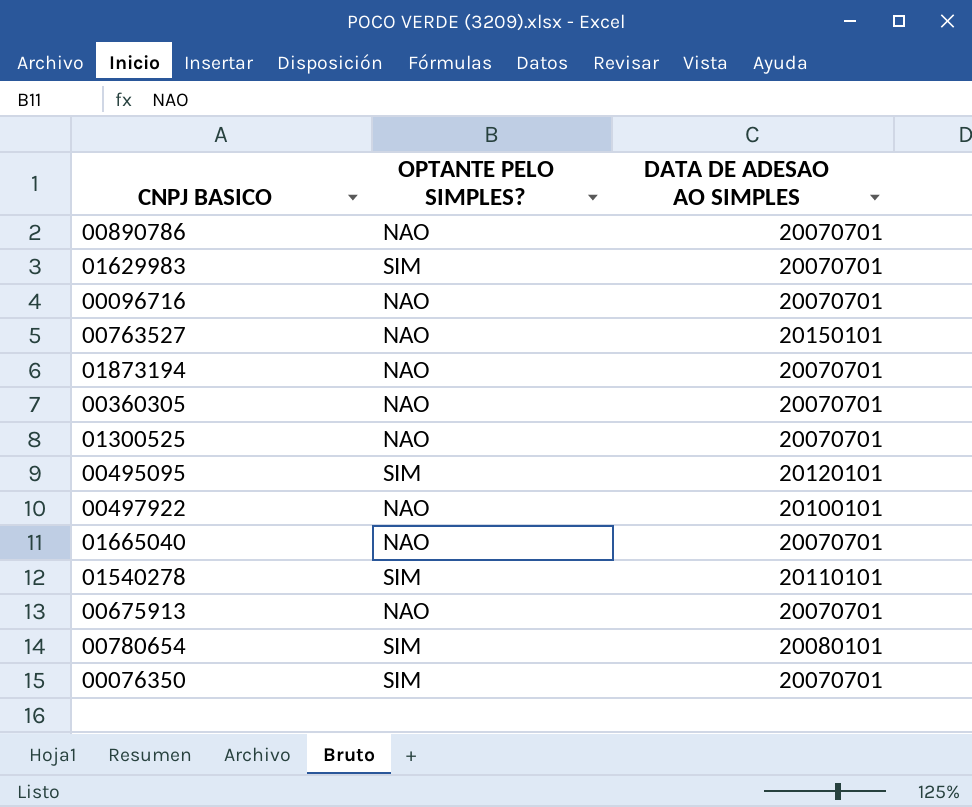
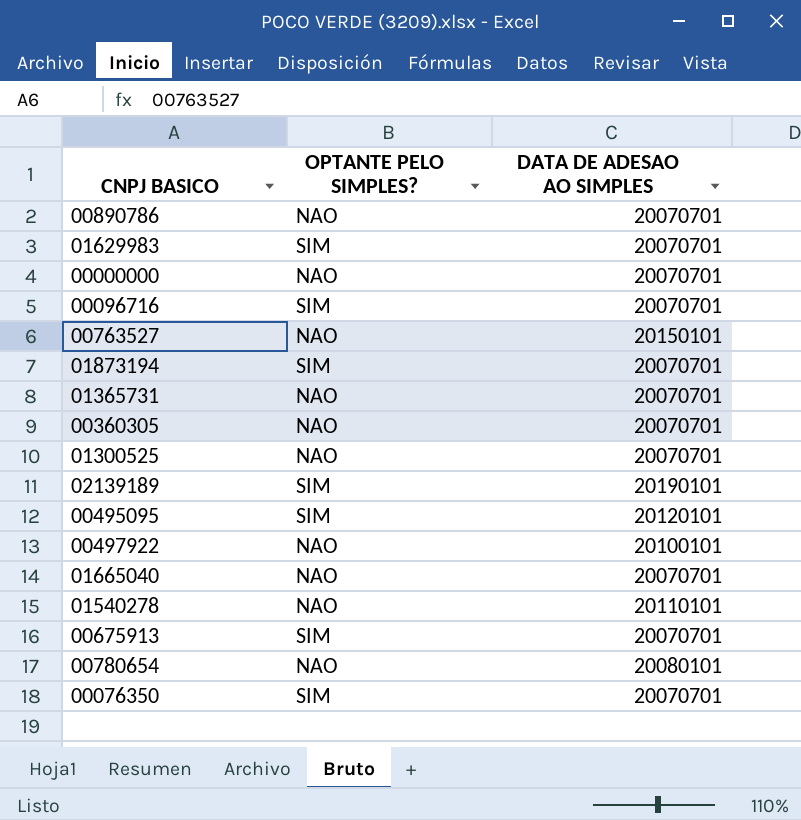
row 00000000: none -> NAO | 20070701
00096716 | OPTANTE PELO SIMPLES?: NAO -> SIM
01873194 | OPTANTE PELO SIMPLES?: NAO -> SIM
row 01365731: none -> NAO | 20070701
row 02139189: none -> SIM | 20190101
01540278 | OPTANTE PELO SIMPLES?: SIM -> NAO
00675913 | OPTANTE PELO SIMPLES?: NAO -> SIM
00780654 | OPTANTE PELO SIMPLES?: SIM -> NAO

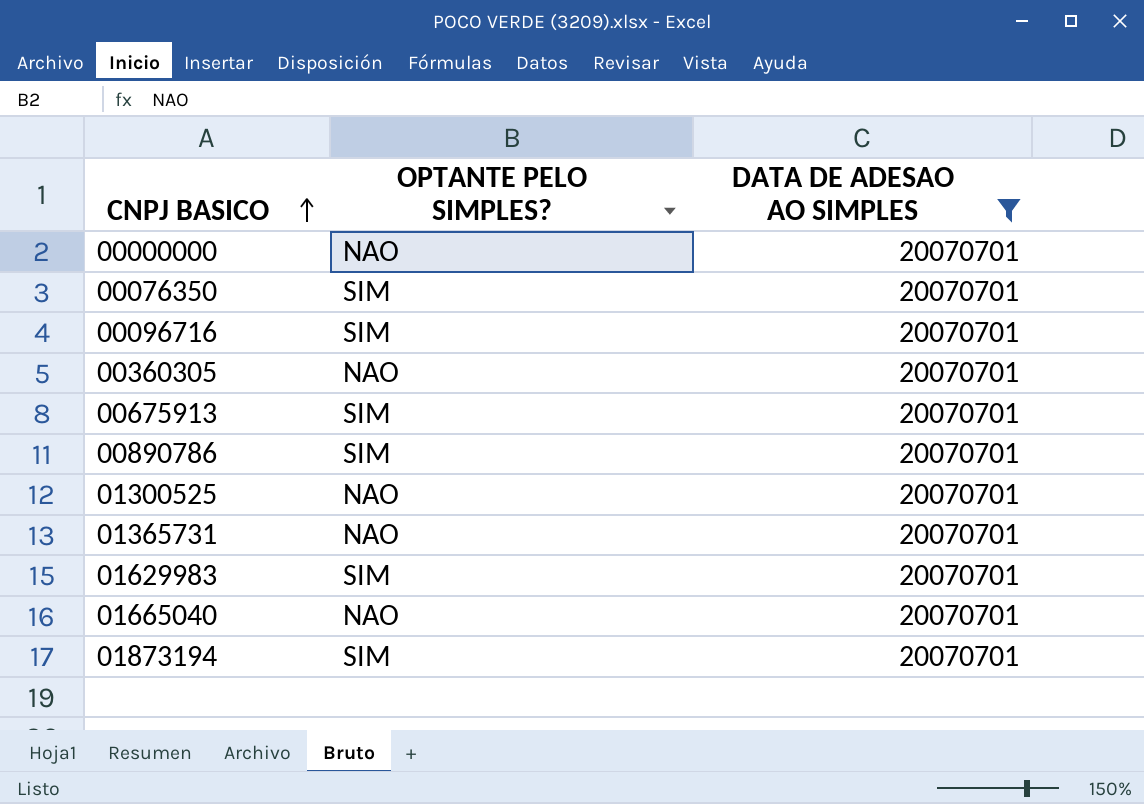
filter: none -> DATA DE ADESAO AO SIMPLES = 20070701
row order: none -> CNPJ BASICO ascending
00890786 | OPTANTE PELO SIMPLES?: NAO -> SIM

